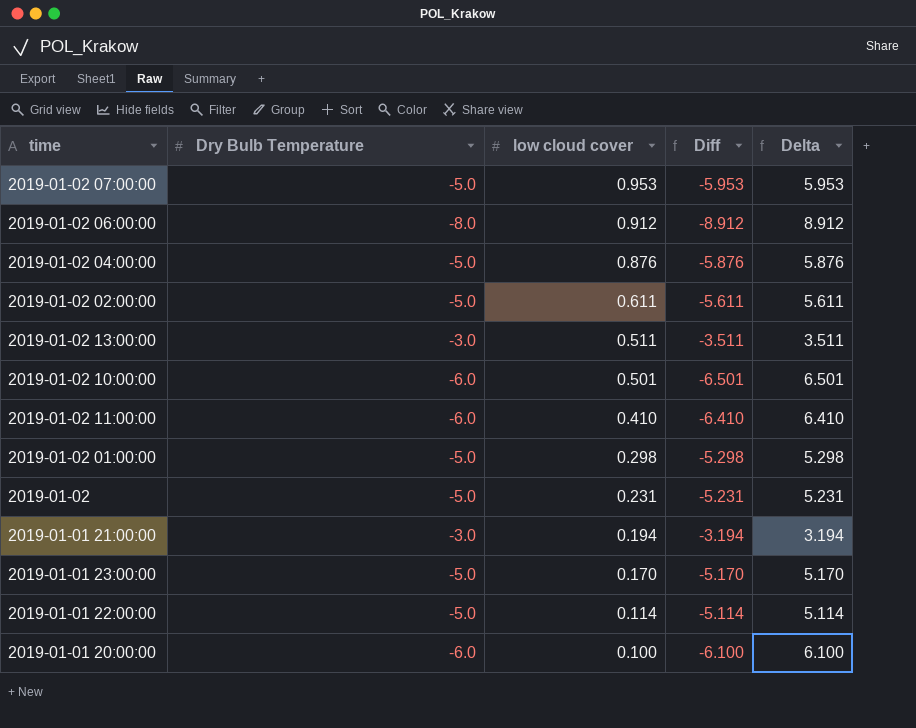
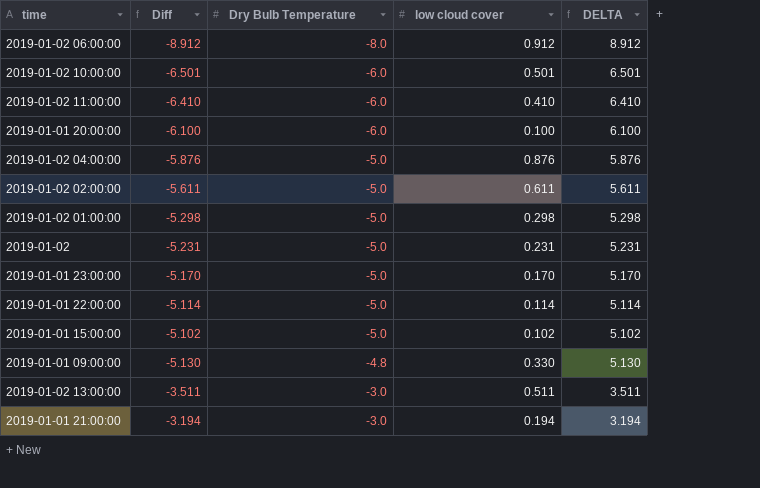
row order: low cloud cover descending -> Dry Bulb Temperature ascending
column Diff | position: 4 -> 2
column name: Delta -> DELTA
row 2019-01-02 07:00:00: -5.0 | 0.953 | -5.953 | 5.953 -> none
row 2019-01-01 15:00:00: none -> -5.102 | -5.0 | 0.102 | 5.102
row 2019-01-01 09:00:00: none -> -5.130 | -4.8 | 0.330 | 5.130

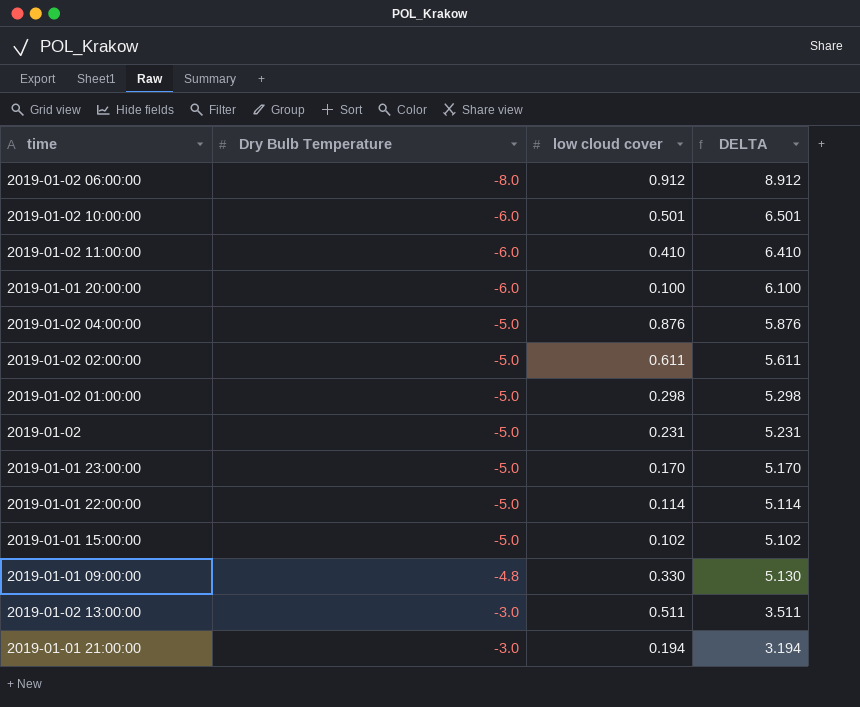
column Diff | formula: [Dry Bulb Temperature] - [low cloud cover] -> none

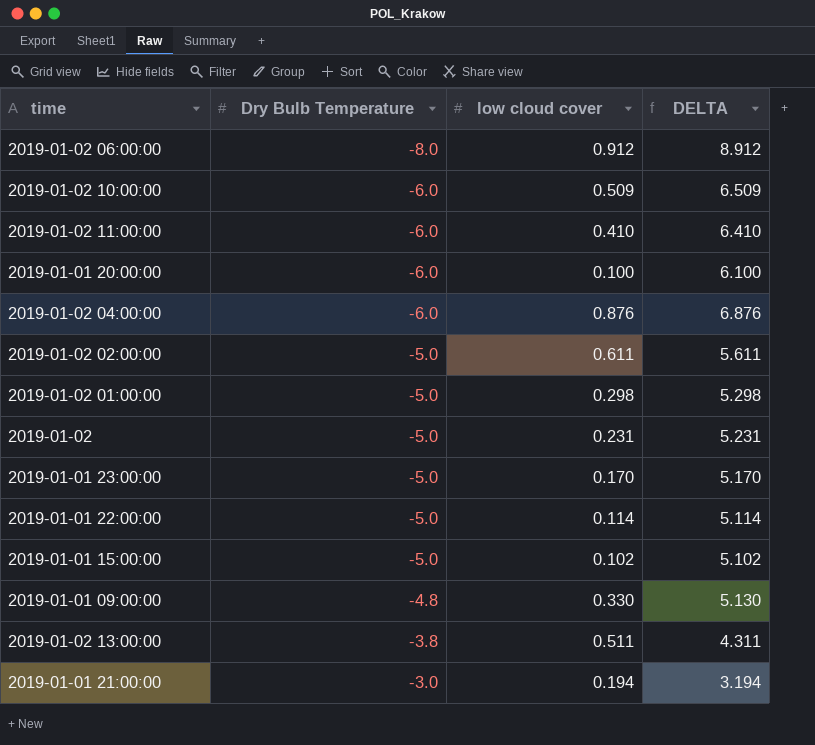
2019-01-02 10:00:00 | low cloud cover: 0.501 -> 0.509
2019-01-02 10:00:00 | DELTA: 6.501 -> 6.509
2019-01-02 04:00:00 | Dry Bulb Temperature: -5.0 -> -6.0
2019-01-02 04:00:00 | DELTA: 5.876 -> 6.876
2019-01-02 13:00:00 | Dry Bulb Temperature: -3.0 -> -3.8
2019-01-02 13:00:00 | DELTA: 3.511 -> 4.311

